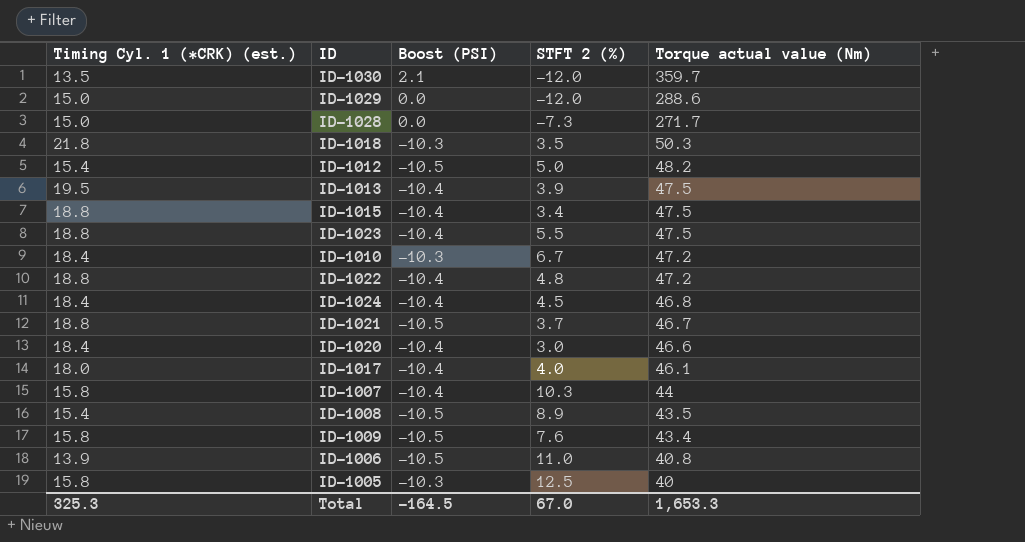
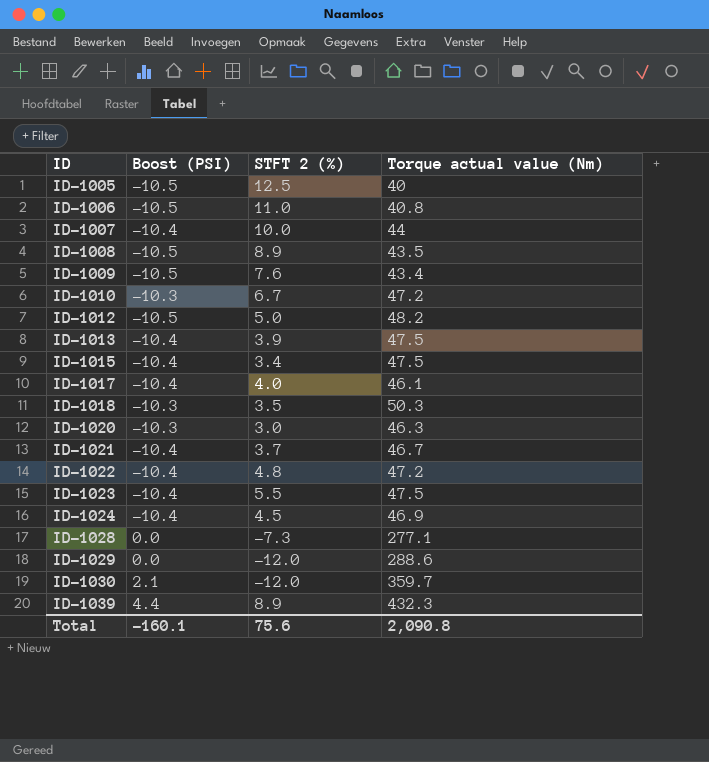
row order: Torque actual value (Nm) descending -> ID ascending
column Timing Cyl. 1 (*CRK) (est.) | position: 1 -> none
ID-1005 | Boost (PSI): -10.3 -> -10.5
ID-1007 | STFT 2 (%): 10.3 -> 10.0
ID-1020 | Boost (PSI): -10.4 -> -10.3
ID-1020 | Torque actual value (Nm): 46.6 -> 46.3
ID-1021 | Boost (PSI): -10.5 -> -10.4
ID-1024 | Torque actual value (Nm): 46.8 -> 46.9
ID-1028 | Torque actual value (Nm): 271.7 -> 277.1
row ID-1039: none -> 4.4 | 8.9 | 432.3
Total | Boost (PSI): -164.5 -> -160.1
Total | STFT 2 (%): 67.0 -> 75.6
Total | Torque actual value (Nm): 1,653.3 -> 2,090.8

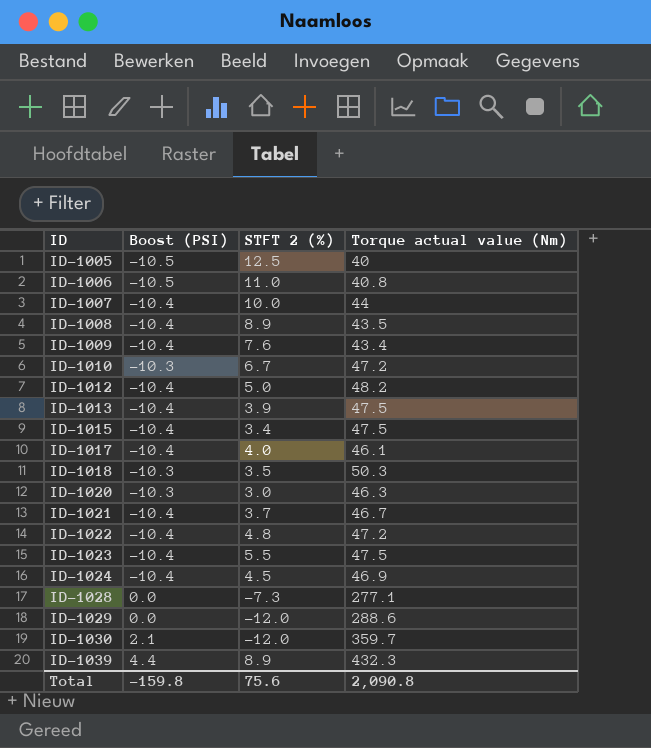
ID-1008 | Boost (PSI): -10.5 -> -10.4
ID-1009 | Boost (PSI): -10.5 -> -10.4
ID-1012 | Boost (PSI): -10.5 -> -10.4
Total | Boost (PSI): -160.1 -> -159.8

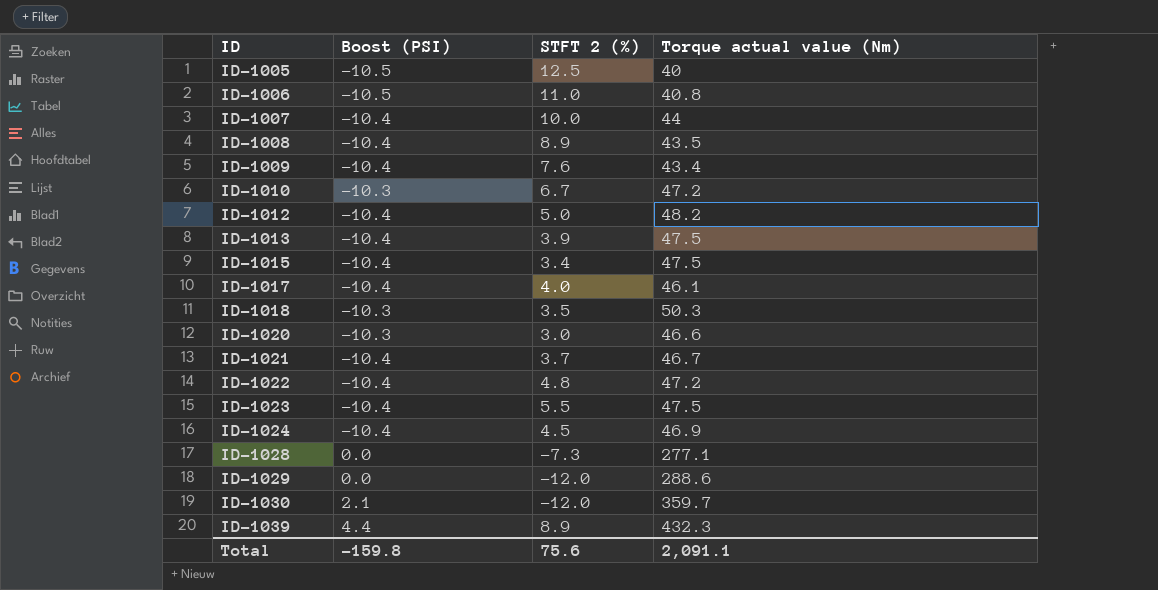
ID-1020 | Torque actual value (Nm): 46.3 -> 46.6
Total | Torque actual value (Nm): 2,090.8 -> 2,091.1

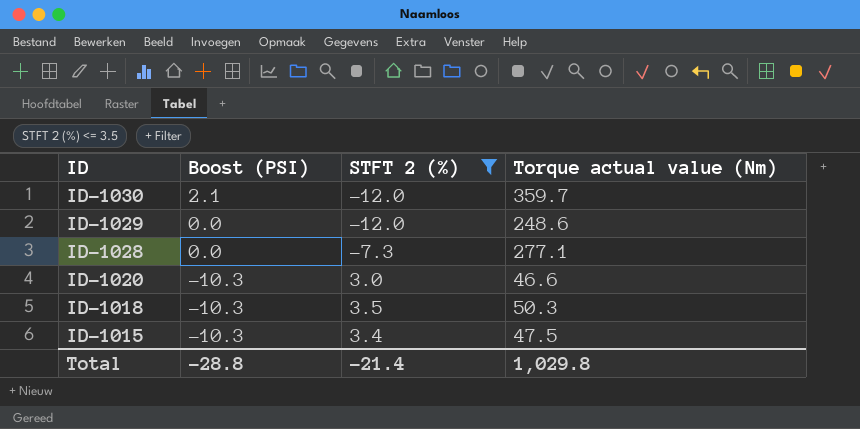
filter: none -> STFT 2 (%) <= 3.5
row order: ID ascending -> ID descending
ID-1029 | Torque actual value (Nm): 288.6 -> 248.6
ID-1015 | Boost (PSI): -10.4 -> -10.3
Total | Boost (PSI): -159.8 -> -28.8
Total | STFT 2 (%): 75.6 -> -21.4
Total | Torque actual value (Nm): 2,091.1 -> 1,029.8

